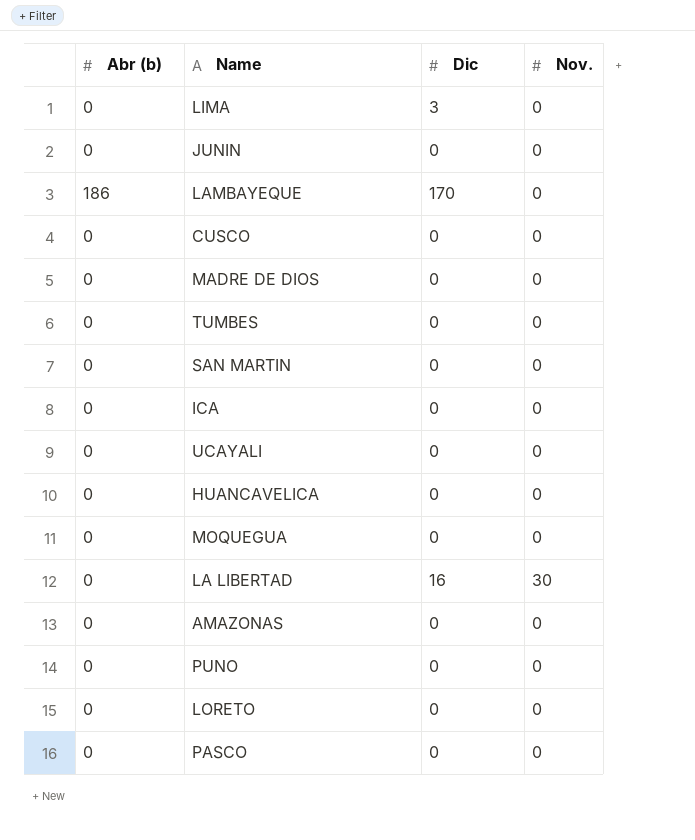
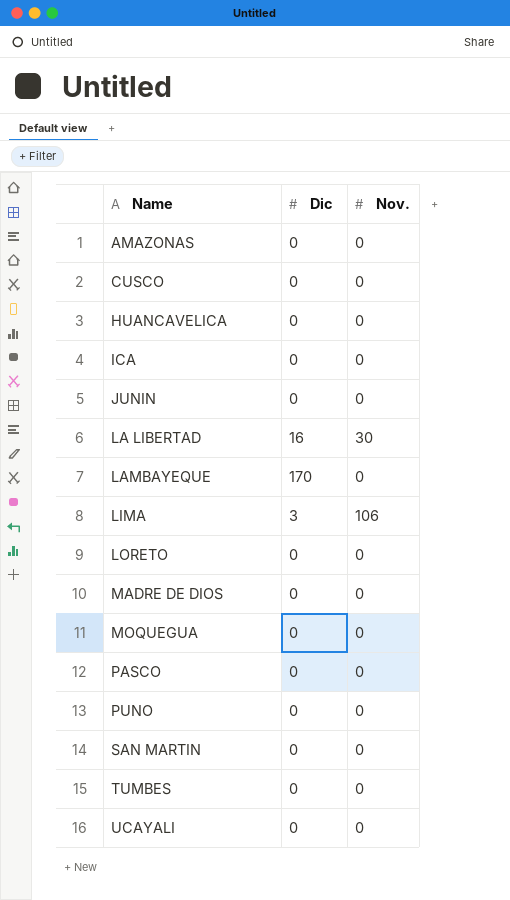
row order: none -> Name ascending
column Abr (b) | position: 1 -> none
LIMA | Nov.: 0 -> 106

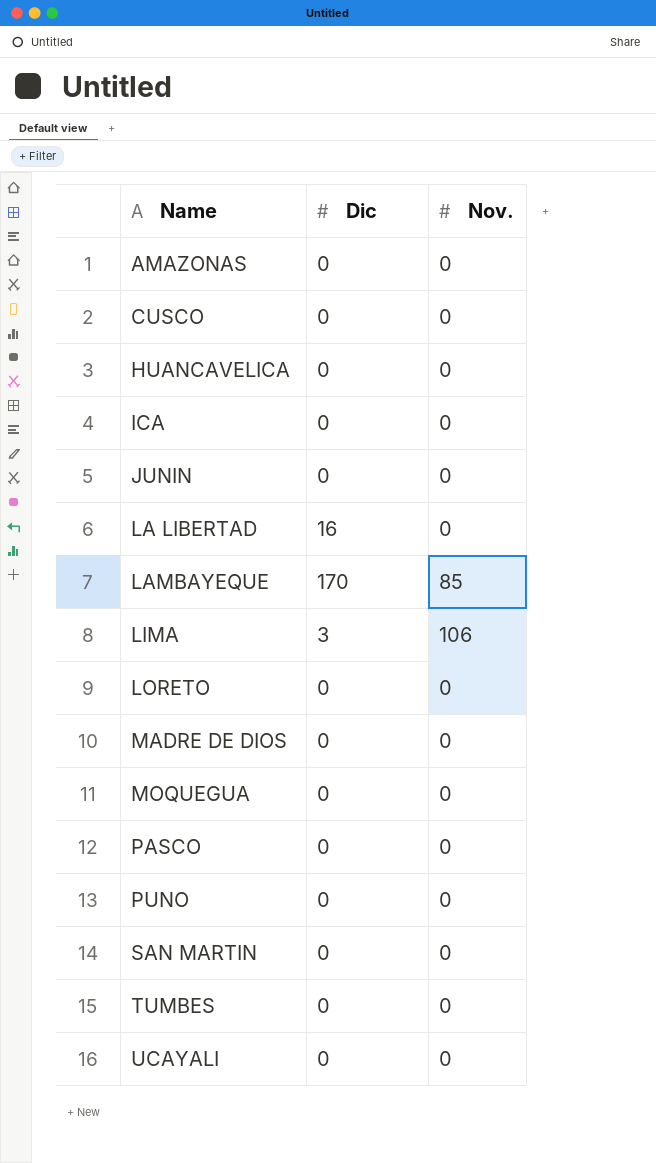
LA LIBERTAD | Nov.: 30 -> 0
LAMBAYEQUE | Nov.: 0 -> 85

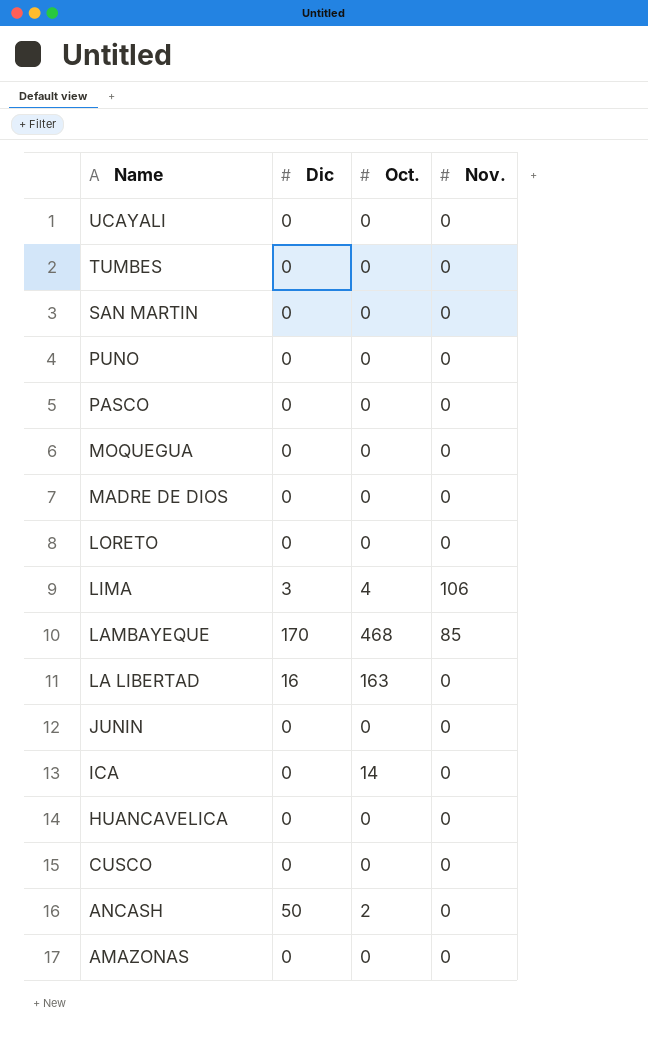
row order: Name ascending -> Name descending
column Oct. | position: none -> 3
row ANCASH: none -> 50 | 2 | 0

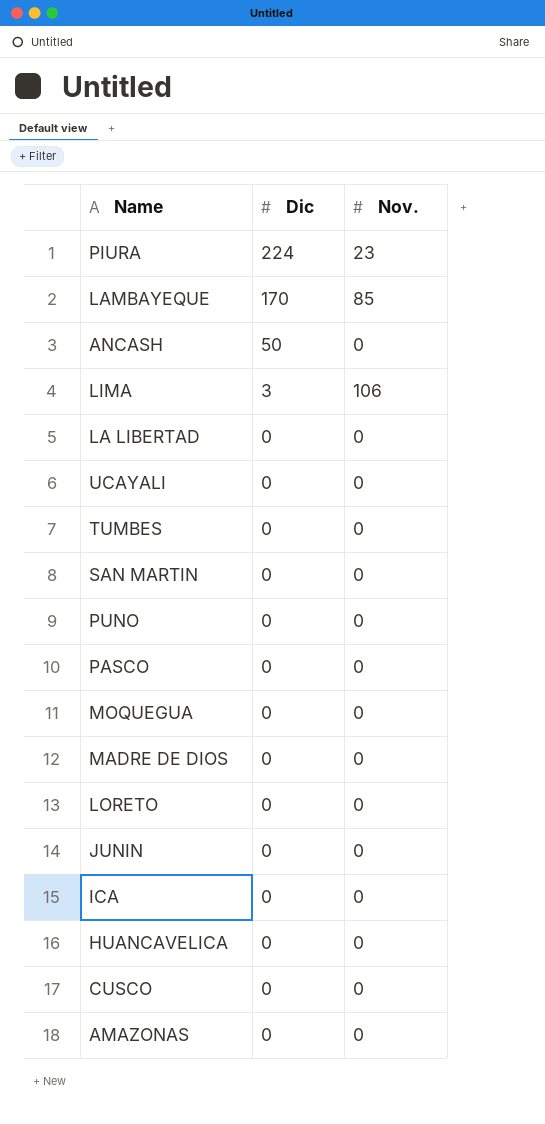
row order: Name descending -> Dic descending
column Oct. | position: 3 -> none
row PIURA: none -> 224 | 23
LA LIBERTAD | Dic: 16 -> 0

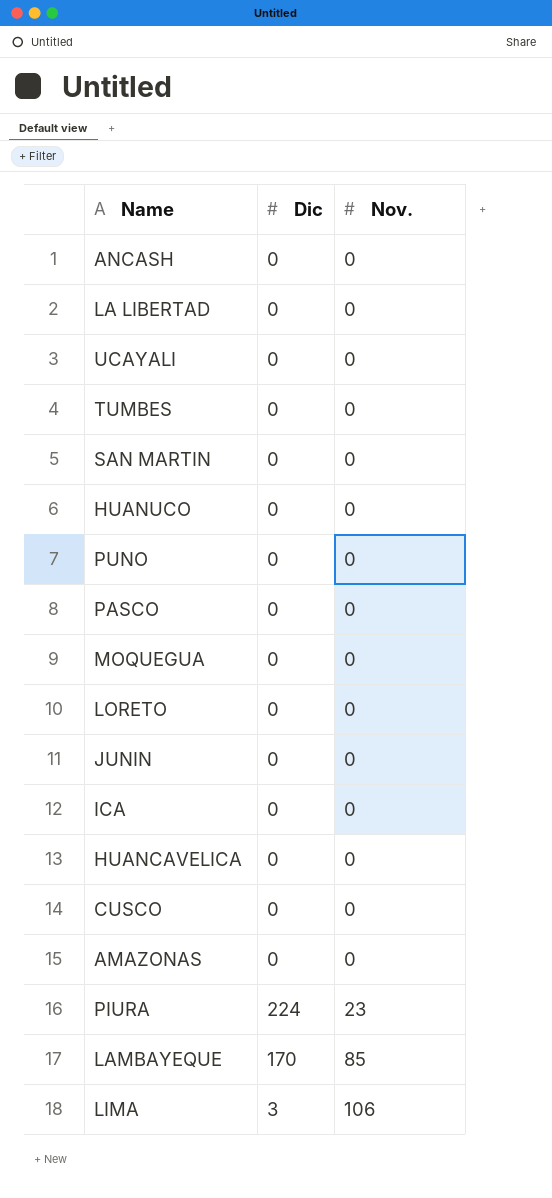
row order: Dic descending -> Nov. ascending
row MADRE DE DIOS: 0 | 0 -> none
ANCASH | Dic: 50 -> 0
row HUANUCO: none -> 0 | 0

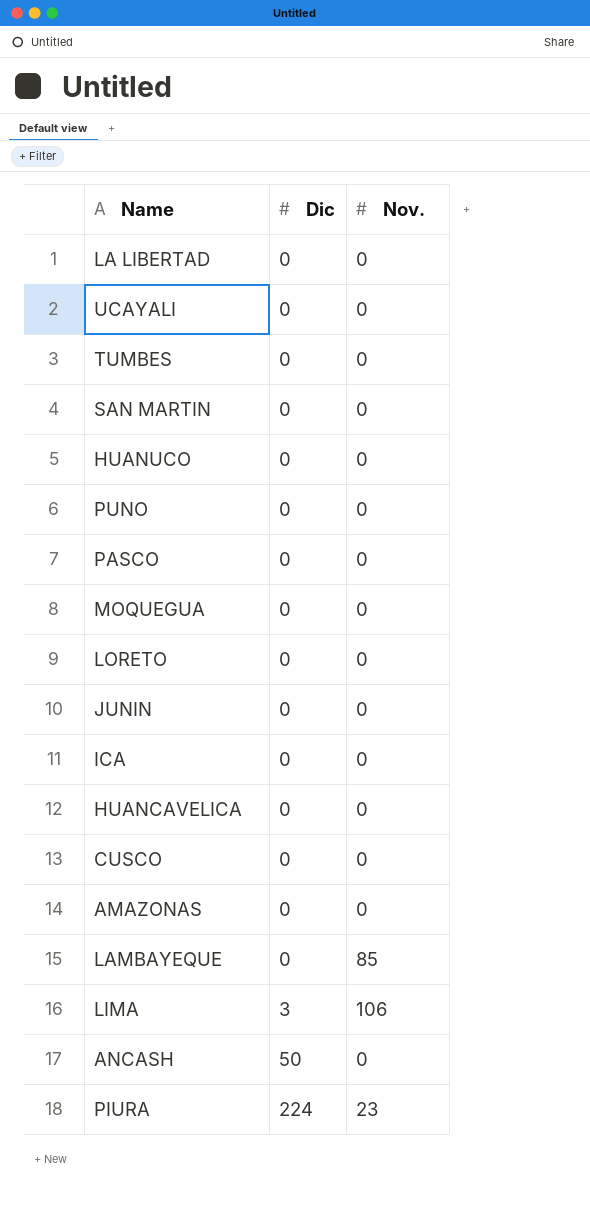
row order: Nov. ascending -> Dic ascending
LAMBAYEQUE | Dic: 170 -> 0
ANCASH | Dic: 0 -> 50

